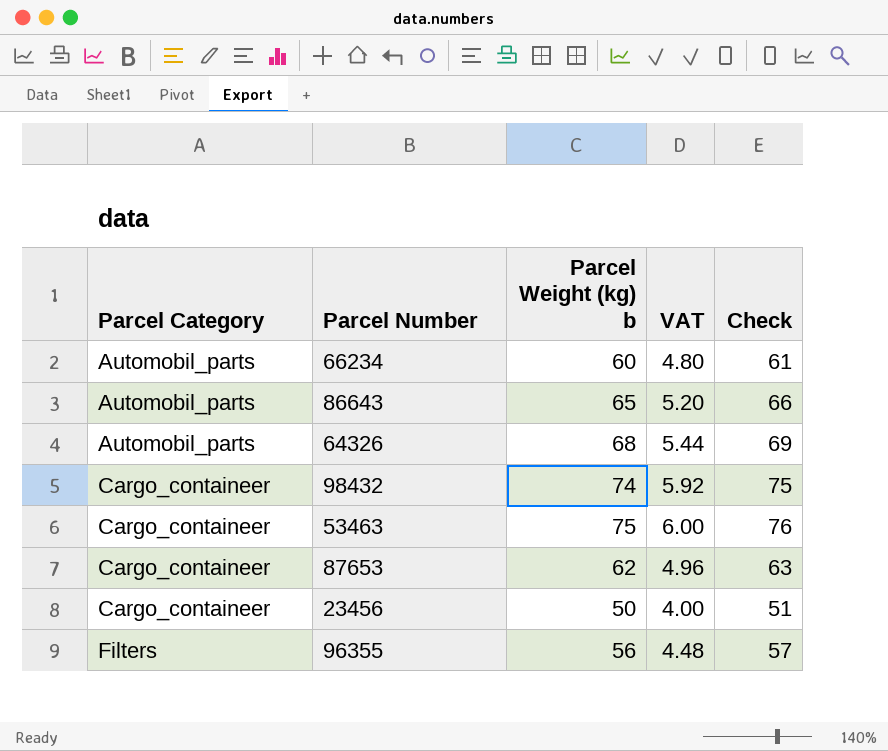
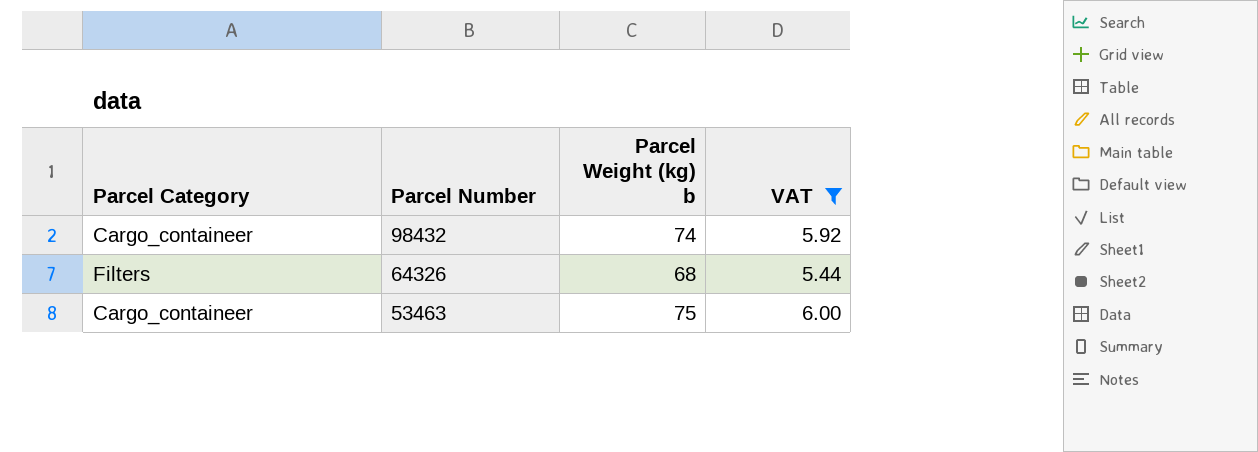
filter: none -> VAT >= 5.44
row order: Parcel Category ascending -> Parcel Number descending
column Check | formula: [Parcel Weight (kg) b] + 1 -> none
64326 | Parcel Category: Automobil_parts -> Filters

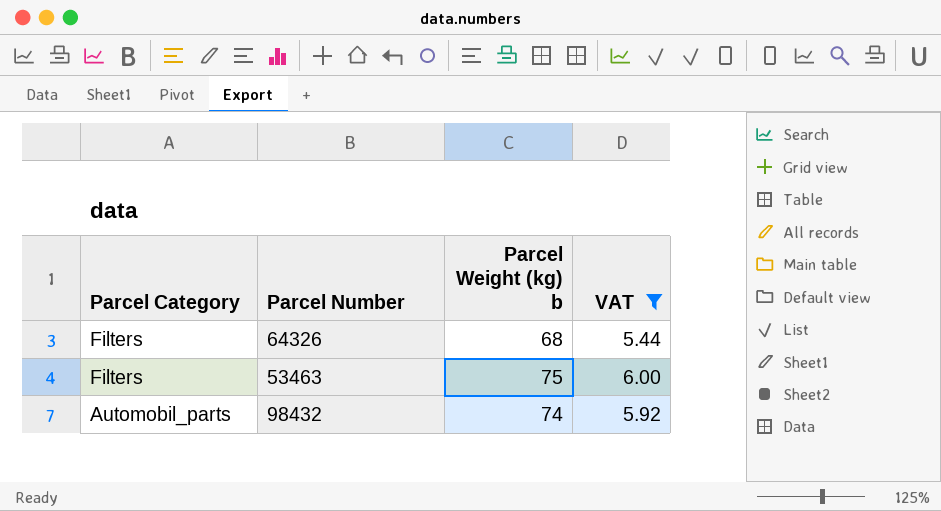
row order: Parcel Number descending -> Parcel Category descending
53463 | Parcel Category: Cargo_containeer -> Filters
98432 | Parcel Category: Cargo_containeer -> Automobil_parts

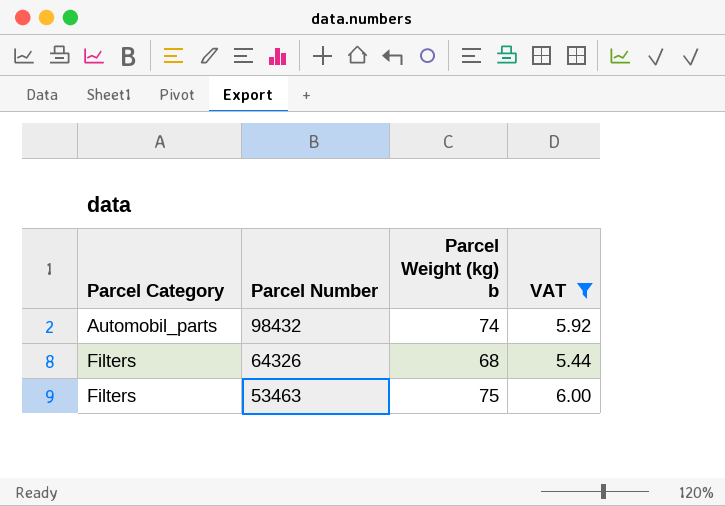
row order: Parcel Category descending -> Parcel Category ascending

